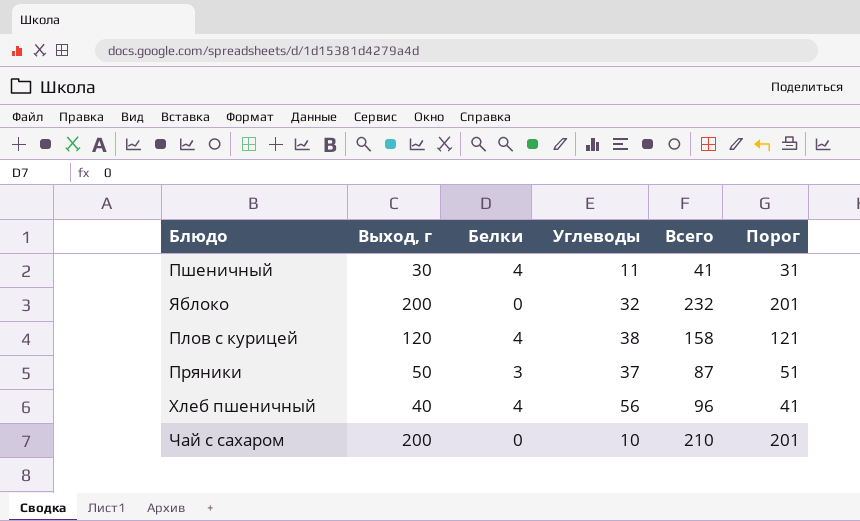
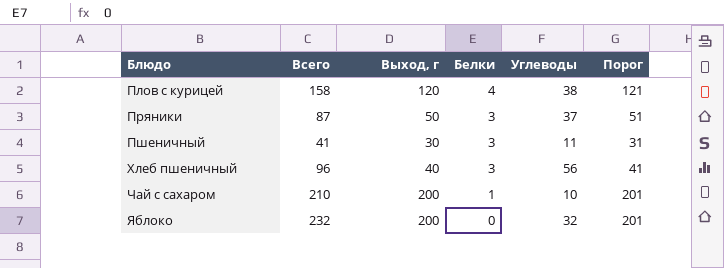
row order: none -> Блюдо ascending
column Всего | position: 5 -> 2
Пшеничный | Белки: 4 -> 3
Хлеб пшеничный | Белки: 4 -> 3
Чай с сахаром | Белки: 0 -> 1

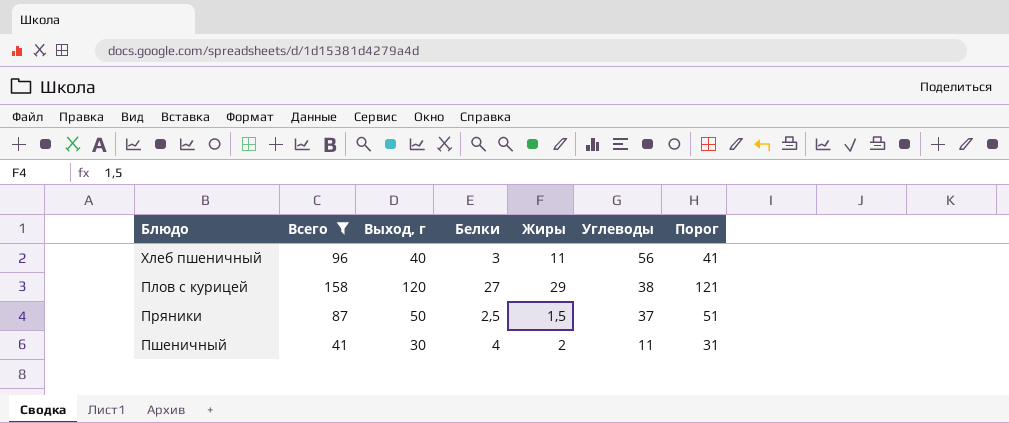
filter: none -> Всего <= 158
row order: Блюдо ascending -> Углеводы descending
column Жиры | position: none -> 5
Плов с курицей | Белки: 4 -> 27
Пряники | Белки: 3 -> 2,5
Пшеничный | Белки: 3 -> 4

